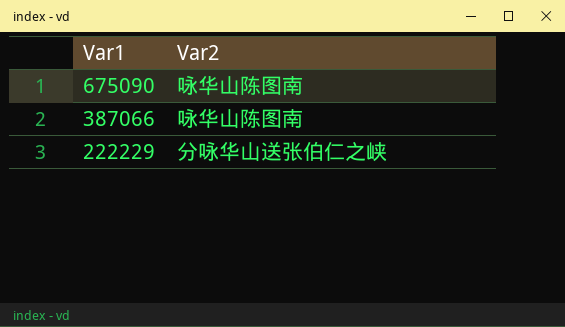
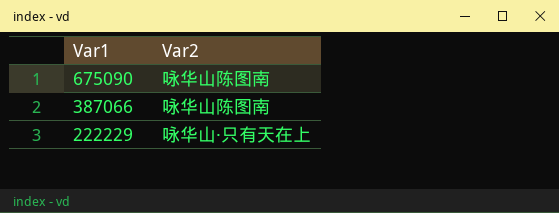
222229 | Var2: 分咏华山送张伯仁之峡 -> 咏华山·只有天在上

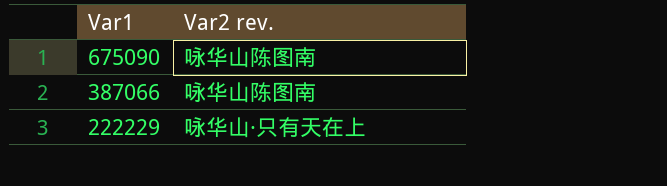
column name: Var2 -> Var2 rev.

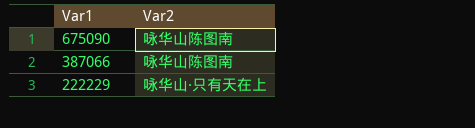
column name: Var2 rev. -> Var2

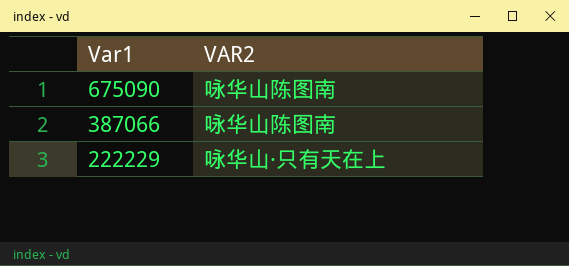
column name: Var2 -> VAR2

